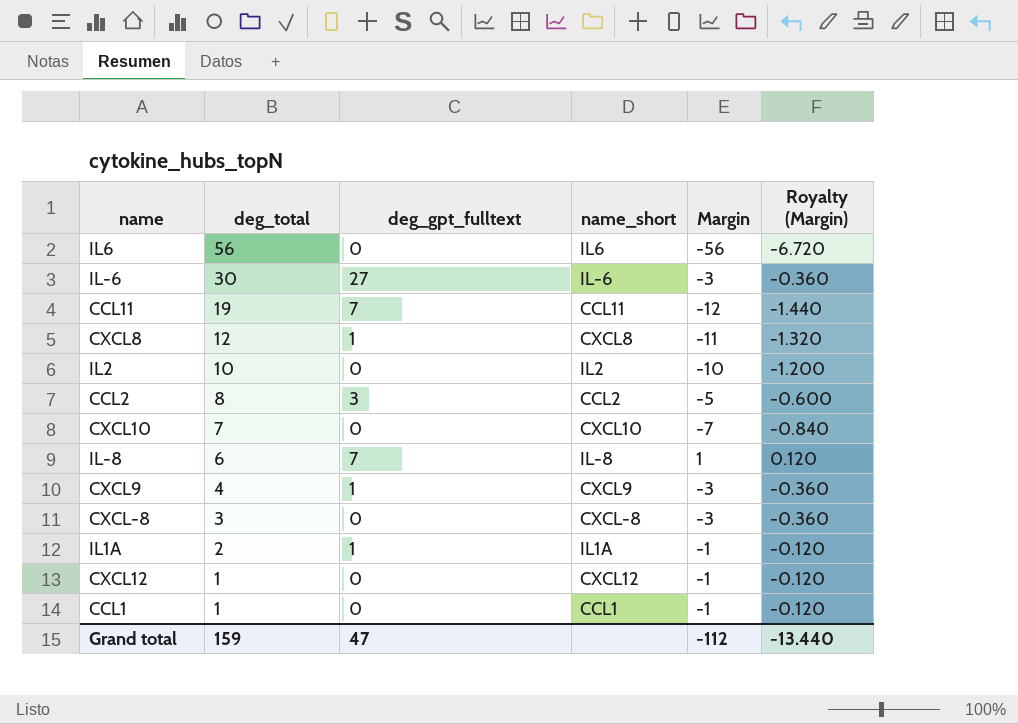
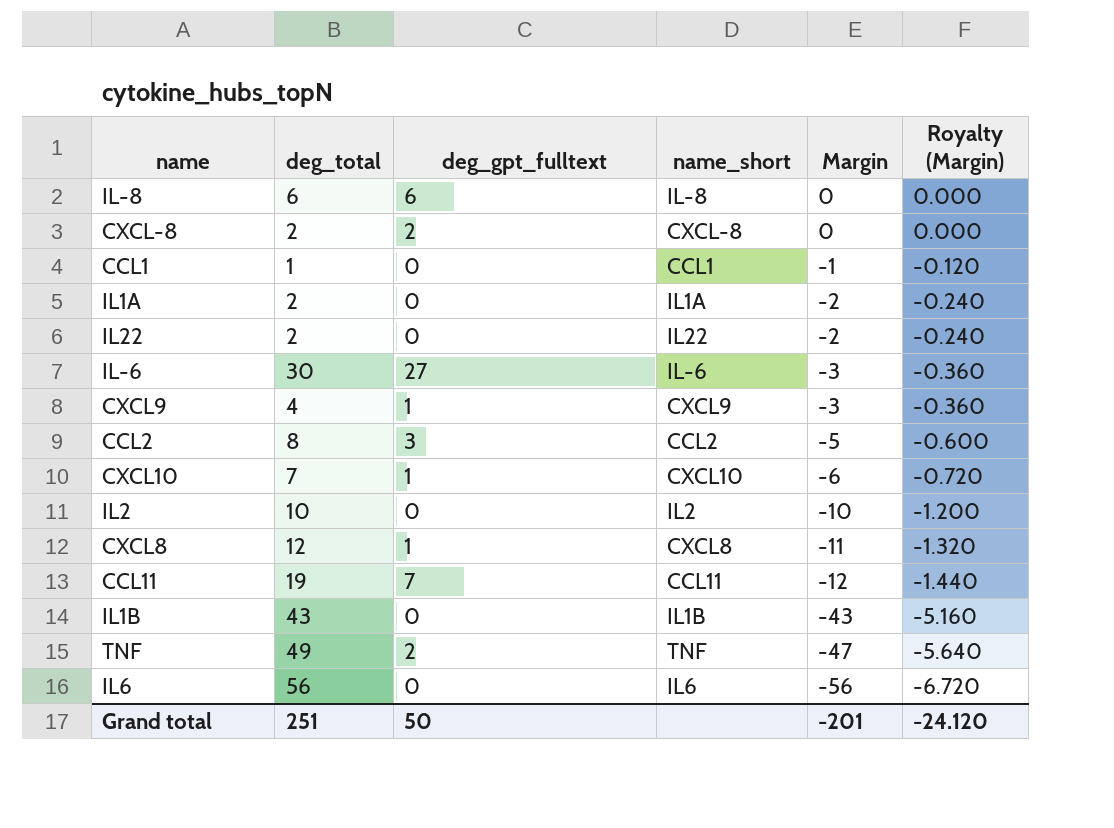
row order: deg_total descending -> Margin descending
row CXCL12: 1 | 0 | CXCL12 | -1 | -0.120 -> none
IL-8 | deg_gpt_fulltext: 7 -> 6
IL-8 | Margin: 1 -> 0
IL-8 | Royalty (Margin): 0.120 -> 0.000
CXCL-8 | deg_total: 3 -> 2
CXCL-8 | deg_gpt_fulltext: 0 -> 2
CXCL-8 | Margin: -3 -> 0
CXCL-8 | Royalty (Margin): -0.360 -> 0.000
IL1A | deg_gpt_fulltext: 1 -> 0
IL1A | Margin: -1 -> -2
IL1A | Royalty (Margin): -0.120 -> -0.240
row IL22: none -> 2 | 0 | IL22 | -2 | -0.240
CXCL10 | deg_gpt_fulltext: 0 -> 1
CXCL10 | Margin: -7 -> -6
CXCL10 | Royalty (Margin): -0.840 -> -0.720
row IL1B: none -> 43 | 0 | IL1B | -43 | -5.160
row TNF: none -> 49 | 2 | TNF | -47 | -5.640
Grand total | deg_total: 159 -> 251
Grand total | deg_gpt_fulltext: 47 -> 50
Grand total | Margin: -112 -> -201
Grand total | Royalty (Margin): -13.440 -> -24.120

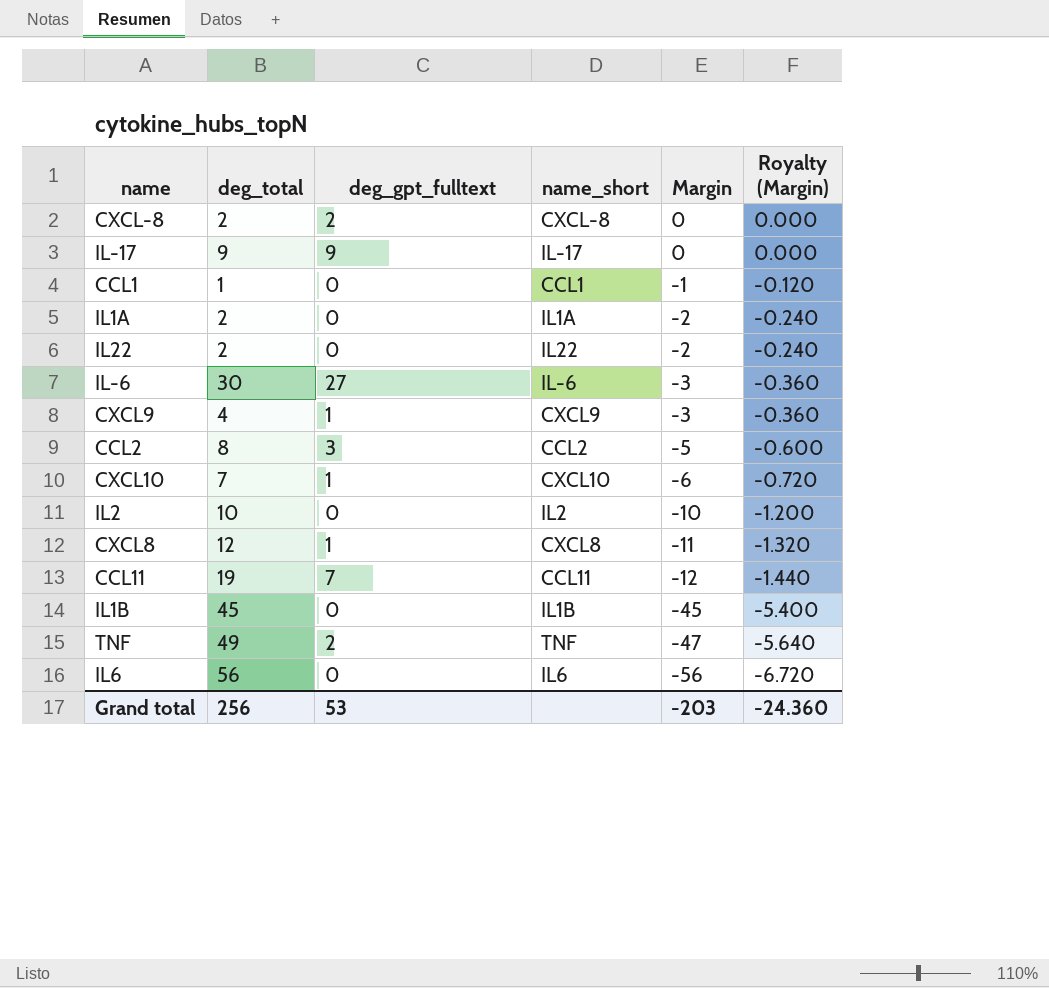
row IL-8: 6 | 6 | IL-8 | 0 | 0.000 -> none
row IL-17: none -> 9 | 9 | IL-17 | 0 | 0.000
IL1B | deg_total: 43 -> 45
IL1B | Margin: -43 -> -45
IL1B | Royalty (Margin): -5.160 -> -5.400
Grand total | deg_total: 251 -> 256
Grand total | deg_gpt_fulltext: 50 -> 53
Grand total | Margin: -201 -> -203
Grand total | Royalty (Margin): -24.120 -> -24.360

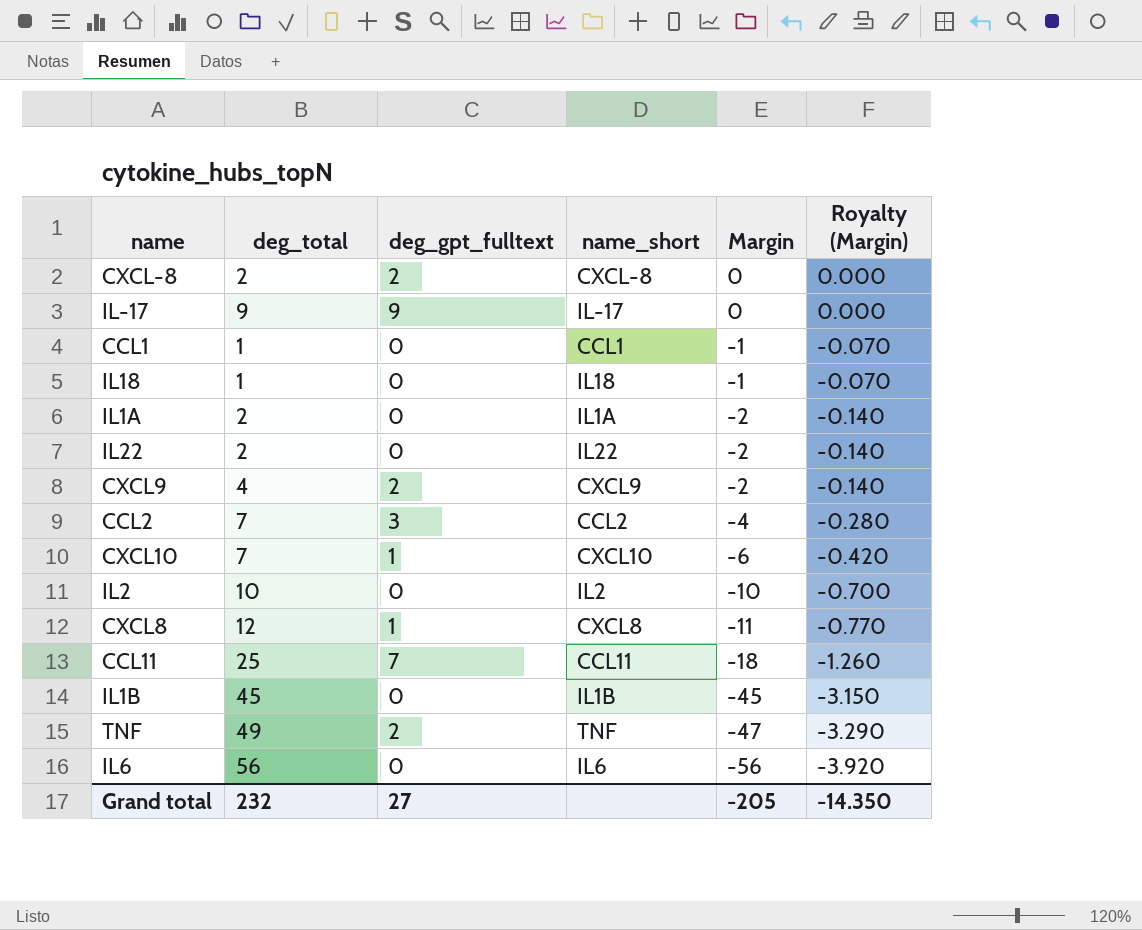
column Royalty (Margin) | formula: [Margin] * 0.12 -> [Margin] * 0.07
row IL-6: 30 | 27 | IL-6 | -3 | -0.360 -> none
row IL18: none -> 1 | 0 | IL18 | -1 | -0.070
CXCL9 | deg_gpt_fulltext: 1 -> 2
CXCL9 | Margin: -3 -> -2
CCL2 | deg_total: 8 -> 7
CCL2 | Margin: -5 -> -4
CCL11 | deg_total: 19 -> 25
CCL11 | Margin: -12 -> -18
Grand total | deg_total: 256 -> 232
Grand total | deg_gpt_fulltext: 53 -> 27
Grand total | Margin: -203 -> -205
Grand total | Royalty (Margin): -24.360 -> -14.350

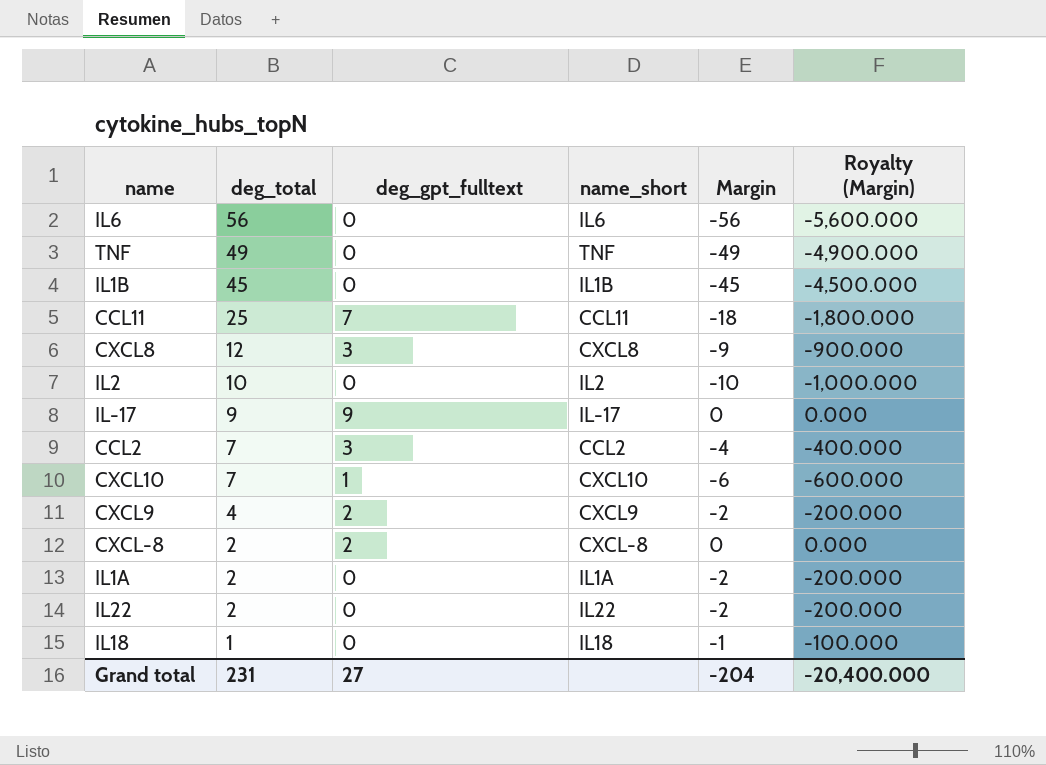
row order: Margin descending -> deg_total descending
column Royalty (Margin) | formula: [Margin] * 0.07 -> [Margin] * 100
row CCL1: 1 | 0 | CCL1 | -1 | -0.070 -> none
TNF | deg_gpt_fulltext: 2 -> 0
TNF | Margin: -47 -> -49
CXCL8 | deg_gpt_fulltext: 1 -> 3
CXCL8 | Margin: -11 -> -9
Grand total | deg_total: 232 -> 231
Grand total | Margin: -205 -> -204
Grand total | Royalty (Margin): -14.350 -> -20,400.000

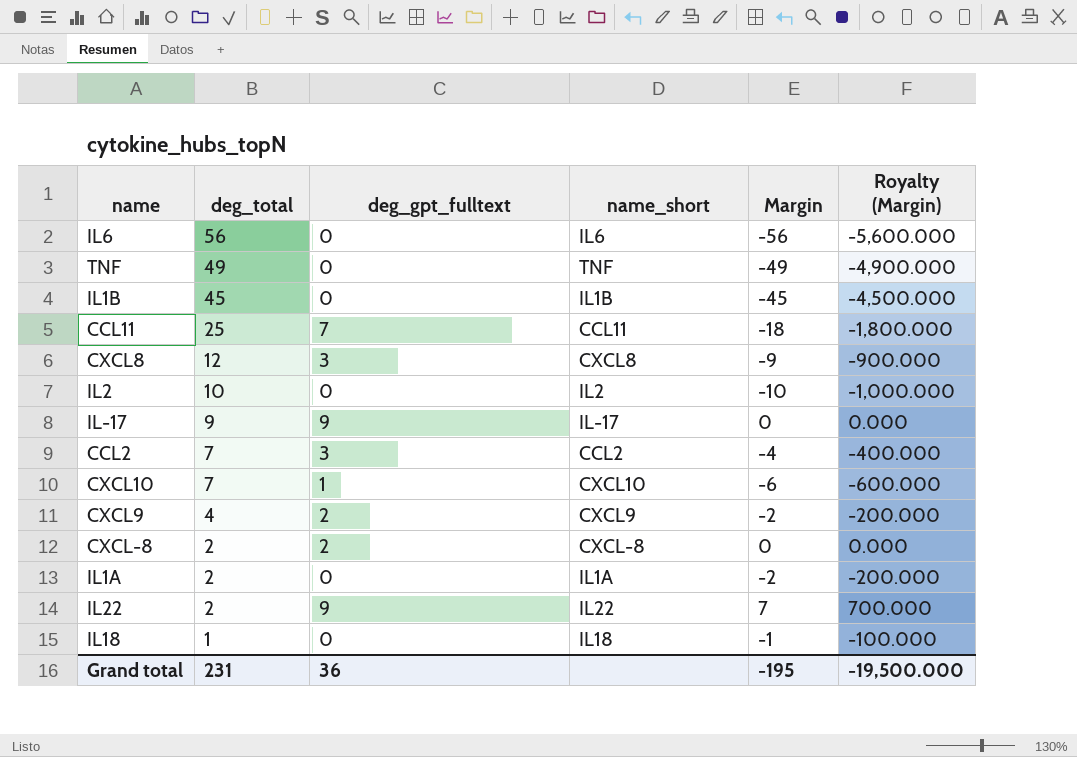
IL22 | deg_gpt_fulltext: 0 -> 9
IL22 | Margin: -2 -> 7
IL22 | Royalty (Margin): -200.000 -> 700.000
Grand total | deg_gpt_fulltext: 27 -> 36
Grand total | Margin: -204 -> -195
Grand total | Royalty (Margin): -20,400.000 -> -19,500.000

